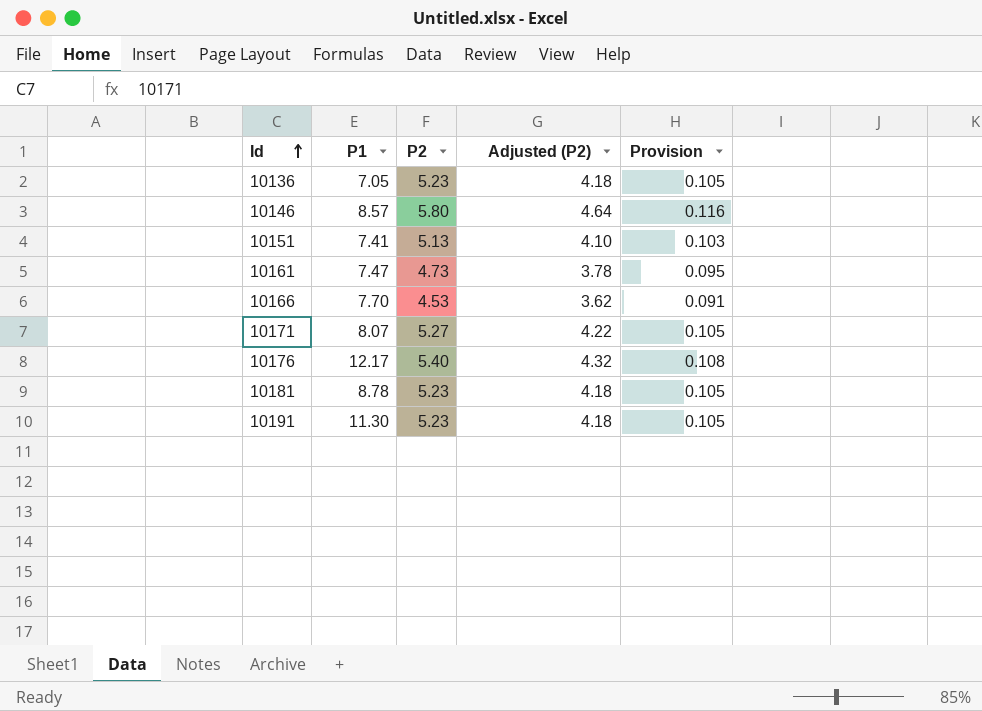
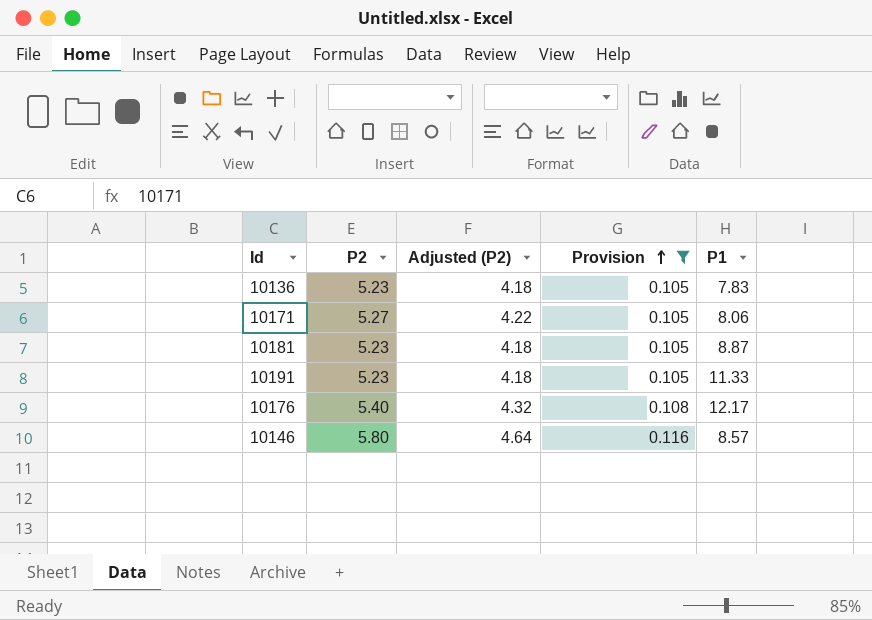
filter: none -> Provision >= 0.105
row order: Id ascending -> Provision ascending
column P1 | position: 2 -> 5
10136 | P1: 7.05 -> 7.83
10171 | P1: 8.07 -> 8.06
10181 | P1: 8.78 -> 8.87
10191 | P1: 11.30 -> 11.33

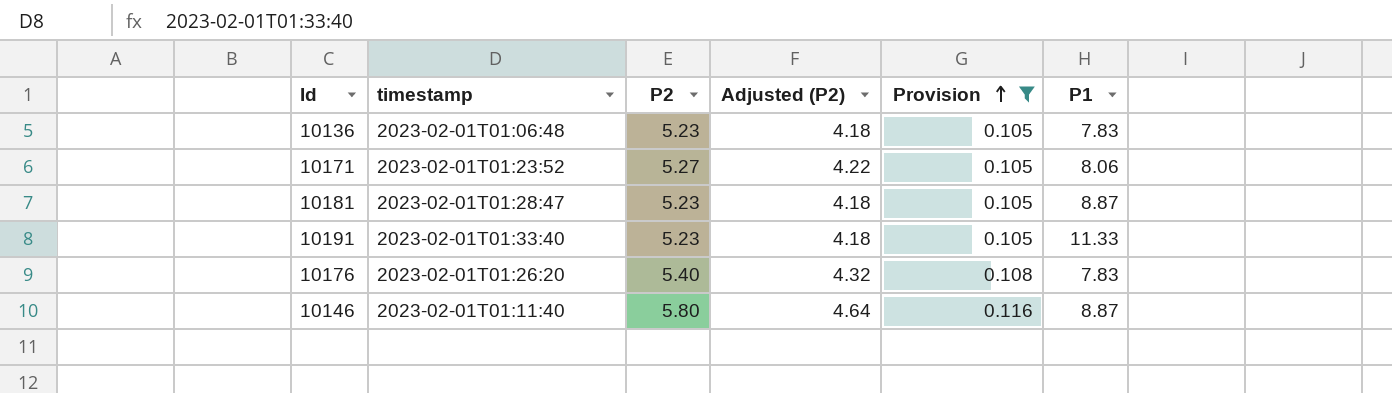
column timestamp | position: none -> 2
10176 | P1: 12.17 -> 7.83
10146 | P1: 8.57 -> 8.87

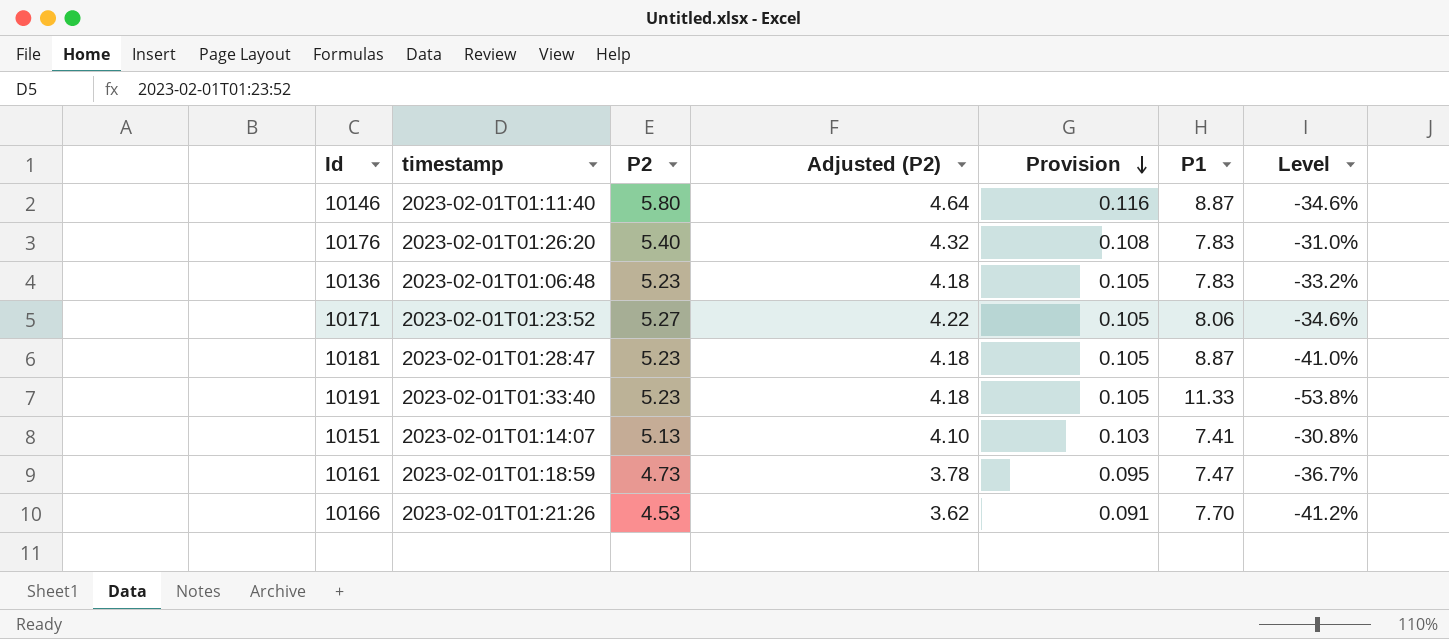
filter: Provision >= 0.105 -> none
row order: Provision ascending -> Provision descending
column Level | formula: none -> ([P2] - [P1]) / [P1]

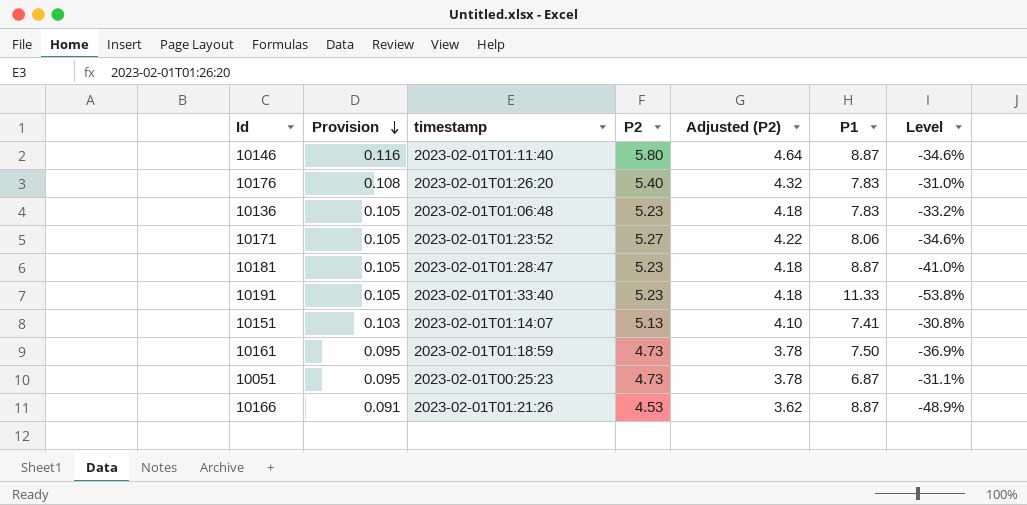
column Provision | position: 5 -> 2
10161 | P1: 7.47 -> 7.50
10161 | Level: -36.7% -> -36.9%
row 10051: none -> 0.095 | 2023-02-01T00:25:23 | 4.73 | 3.78 | 6.87 | -31.1%
10166 | P1: 7.70 -> 8.87
10166 | Level: -41.2% -> -48.9%

